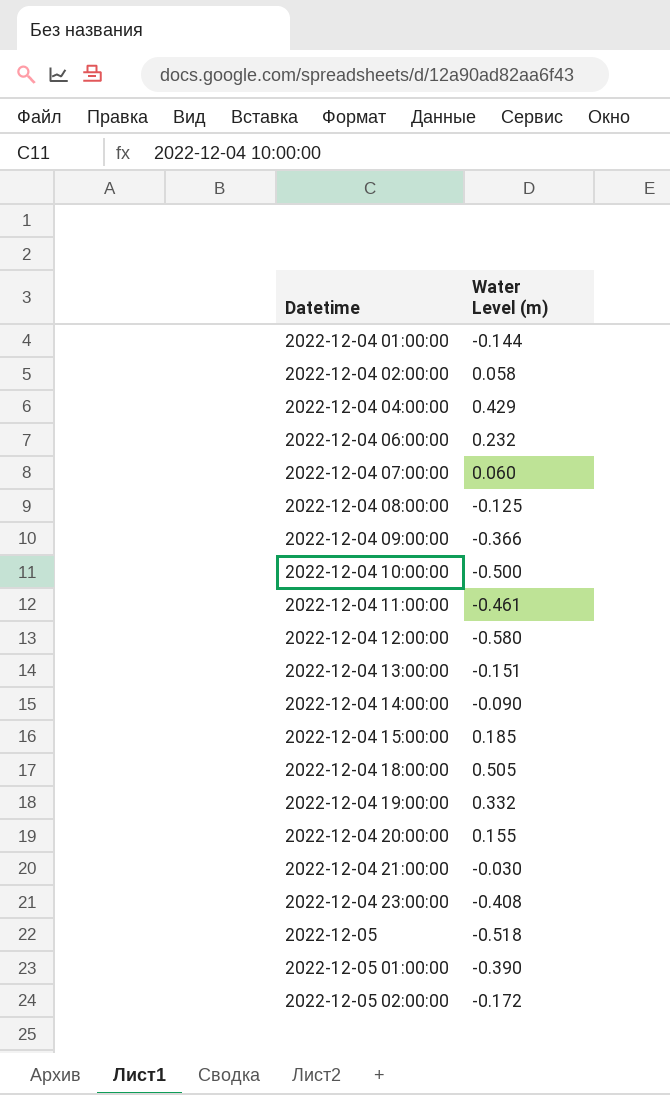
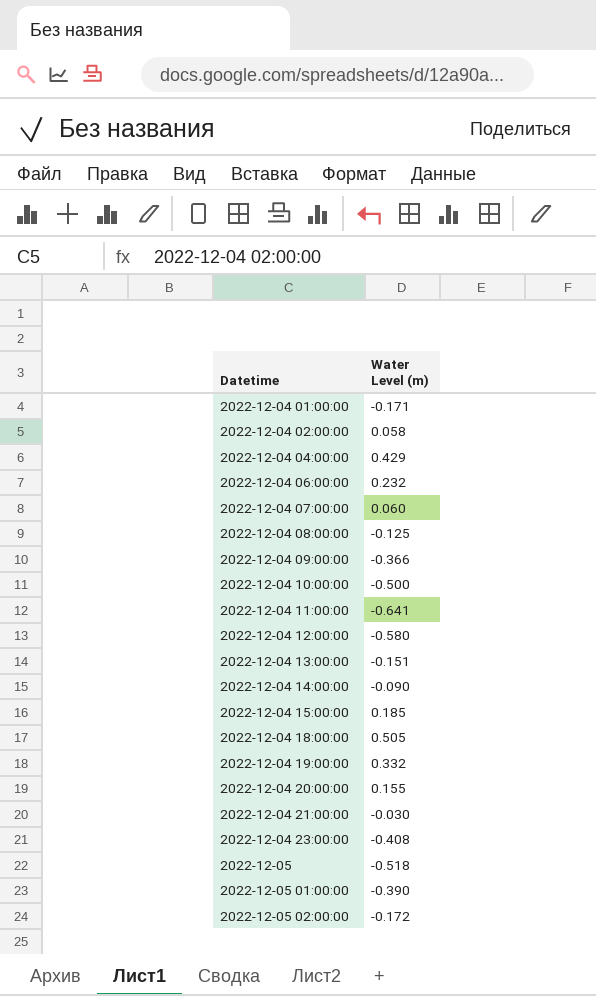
2022-12-04 01:00:00 | Water Level (m): -0.144 -> -0.171
2022-12-04 11:00:00 | Water Level (m): -0.461 -> -0.641

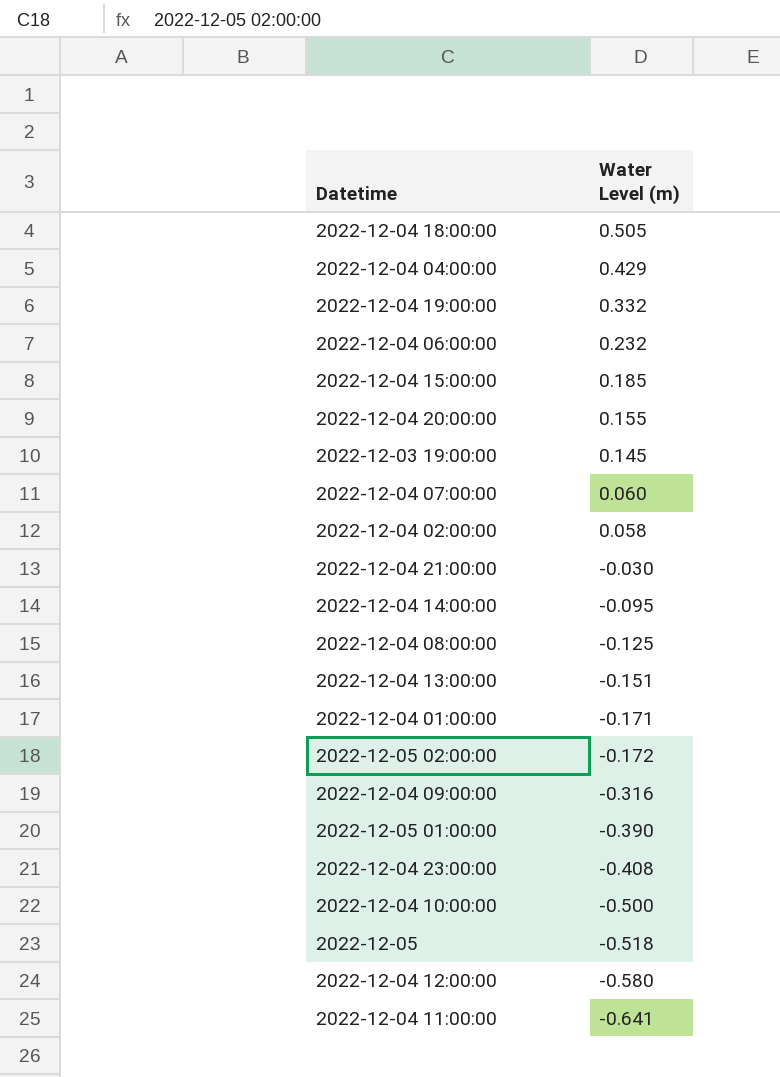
row order: Datetime ascending -> Water Level (m) descending
row 2022-12-03 19:00:00: none -> 0.145
2022-12-04 14:00:00 | Water Level (m): -0.090 -> -0.095
2022-12-04 09:00:00 | Water Level (m): -0.366 -> -0.316

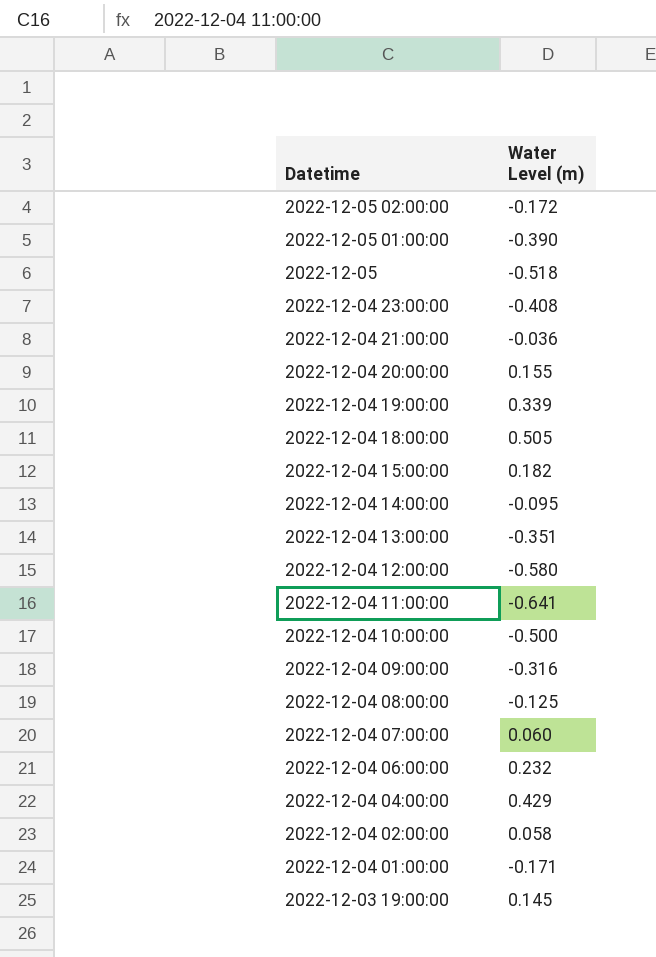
row order: Water Level (m) descending -> Datetime descending
2022-12-04 21:00:00 | Water Level (m): -0.030 -> -0.036
2022-12-04 19:00:00 | Water Level (m): 0.332 -> 0.339
2022-12-04 15:00:00 | Water Level (m): 0.185 -> 0.182
2022-12-04 13:00:00 | Water Level (m): -0.151 -> -0.351

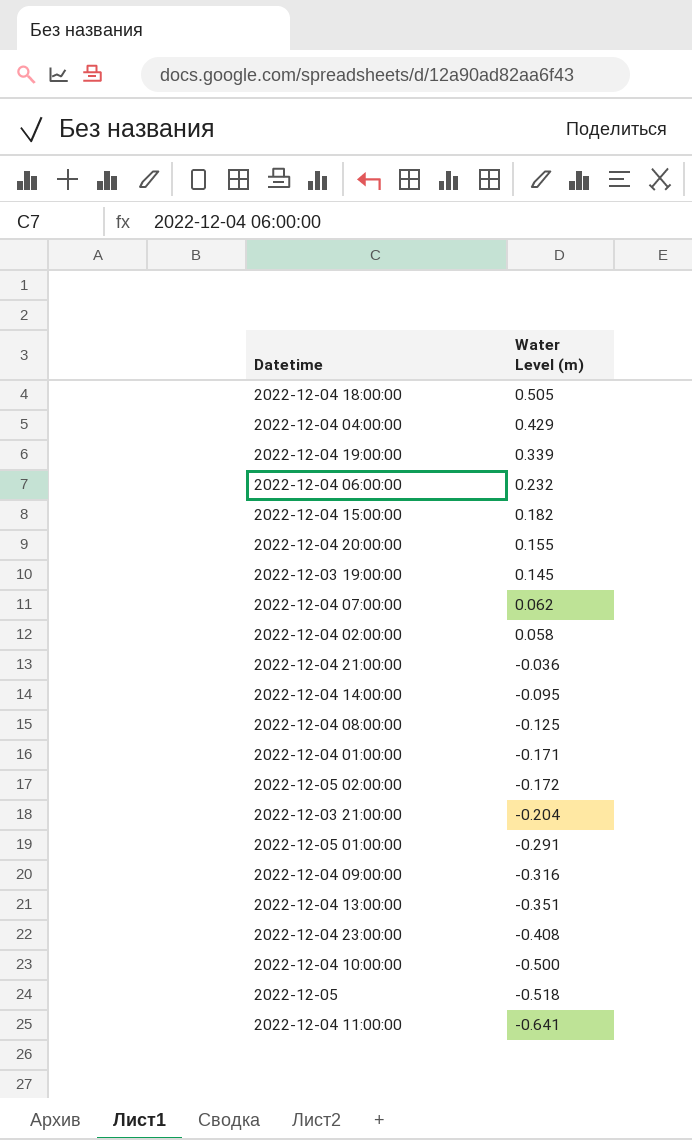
row order: Datetime descending -> Water Level (m) descending
row 2022-12-04 12:00:00: -0.580 -> none
2022-12-04 07:00:00 | Water Level (m): 0.060 -> 0.062
row 2022-12-03 21:00:00: none -> -0.204
2022-12-05 01:00:00 | Water Level (m): -0.390 -> -0.291

